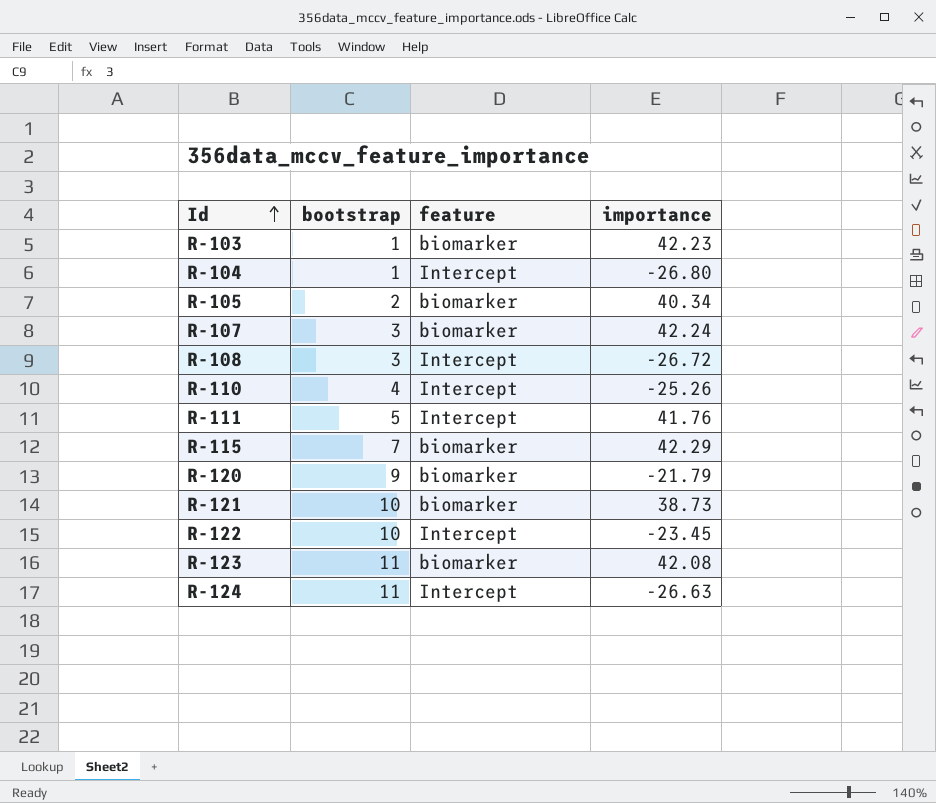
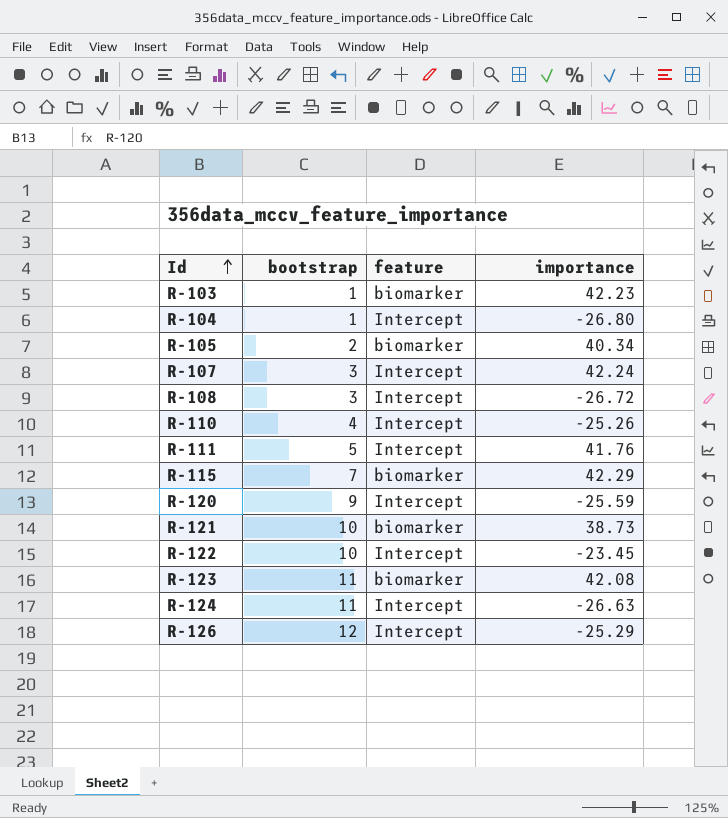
R-107 | feature: biomarker -> Intercept
R-120 | feature: biomarker -> Intercept
R-120 | importance: -21.79 -> -25.59
row R-126: none -> 12 | Intercept | -25.29

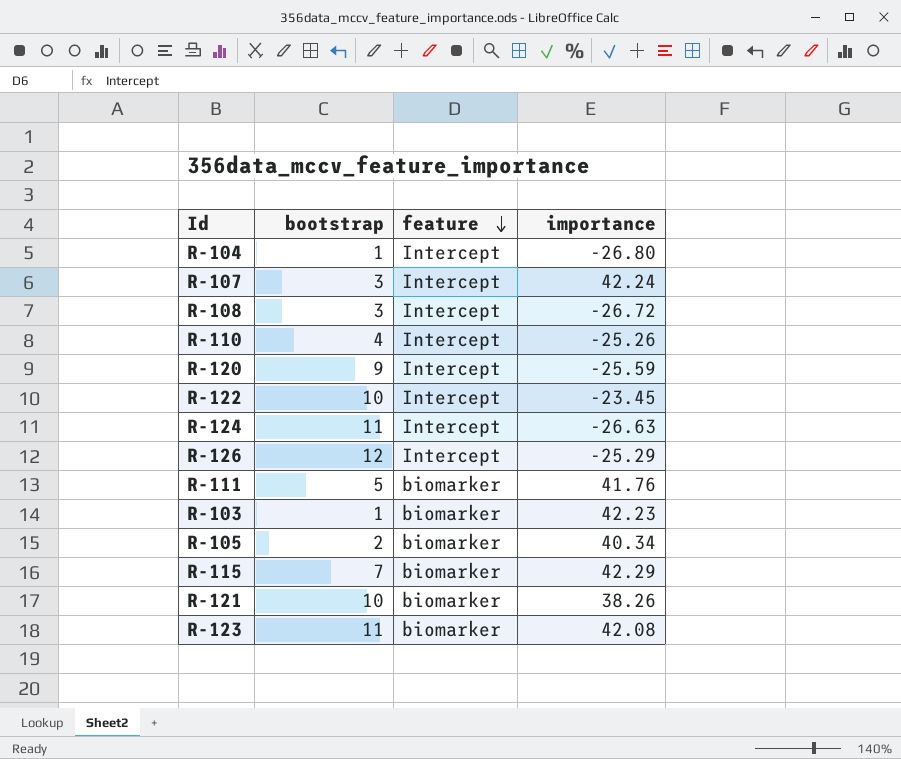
row order: Id ascending -> feature descending
R-111 | feature: Intercept -> biomarker
R-121 | importance: 38.73 -> 38.26

